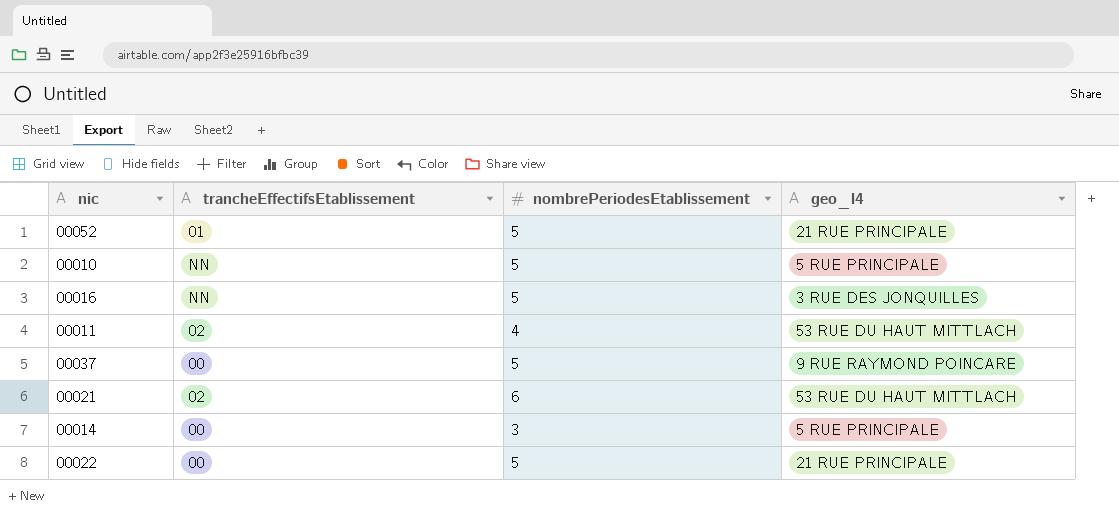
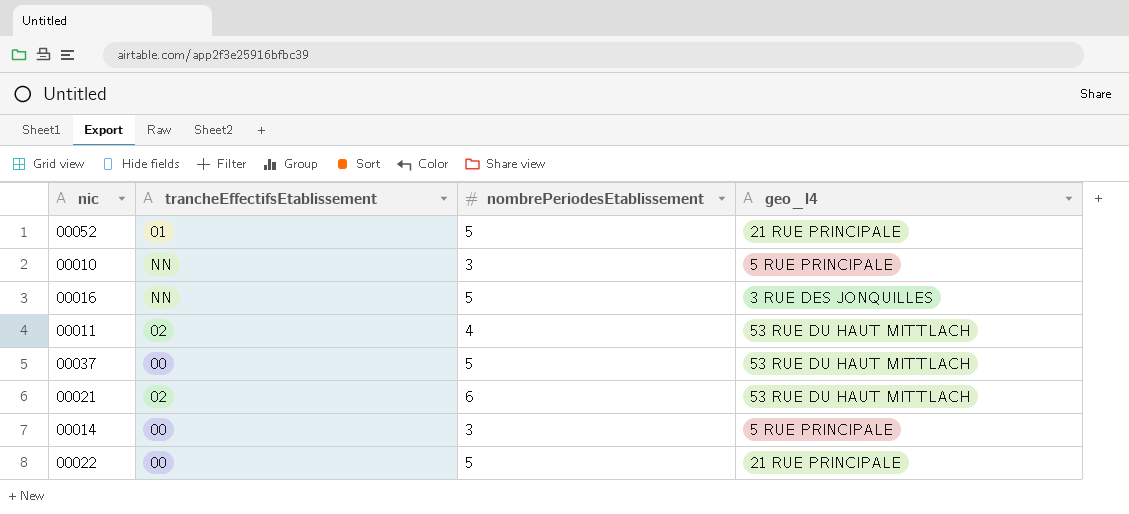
00010 | nombrePeriodesEtablissement: 5 -> 3
00037 | geo_l4: 9 RUE RAYMOND POINCARE -> 53 RUE DU HAUT MITTLACH

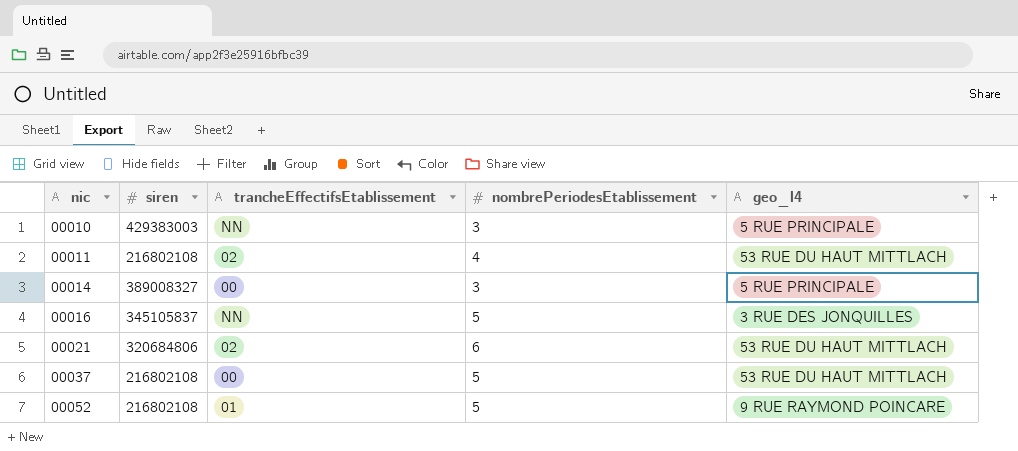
row order: none -> nic ascending
column siren | position: none -> 2
row 00022: 00 | 5 | 21 RUE PRINCIPALE -> none
00052 | geo_l4: 21 RUE PRINCIPALE -> 9 RUE RAYMOND POINCARE

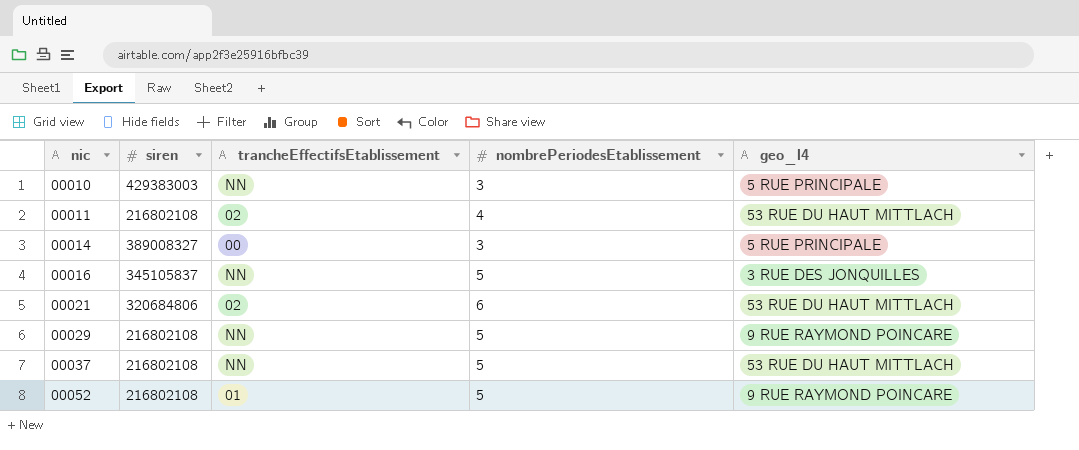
row 00029: none -> 216802108 | NN | 5 | 9 RUE RAYMOND POINCARE
00037 | trancheEffectifsEtablissement: 00 -> NN

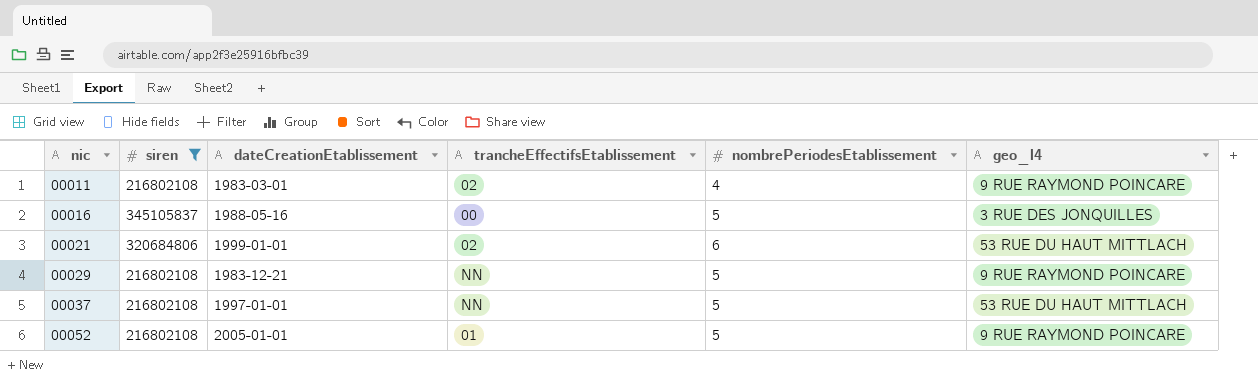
filter: none -> siren <= 345105837
column dateCreationEtablissement | position: none -> 3
00011 | geo_l4: 53 RUE DU HAUT MITTLACH -> 9 RUE RAYMOND POINCARE
00016 | trancheEffectifsEtablissement: NN -> 00

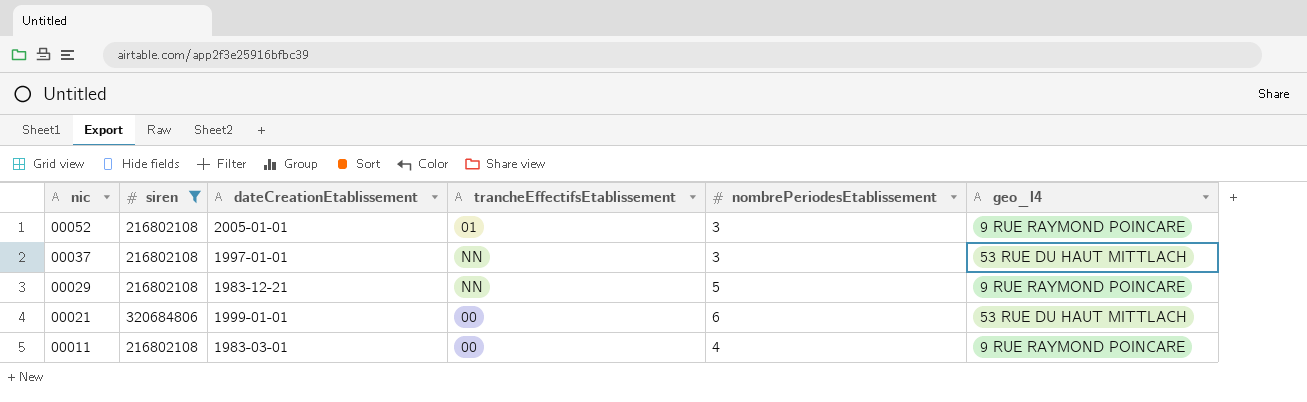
row order: nic ascending -> nic descending
row 00016: 345105837 | 1988-05-16 | 00 | 5 | 3 RUE DES JONQUILLES -> none
00052 | nombrePeriodesEtablissement: 5 -> 3
00037 | nombrePeriodesEtablissement: 5 -> 3
00021 | trancheEffectifsEtablissement: 02 -> 00
00011 | trancheEffectifsEtablissement: 02 -> 00

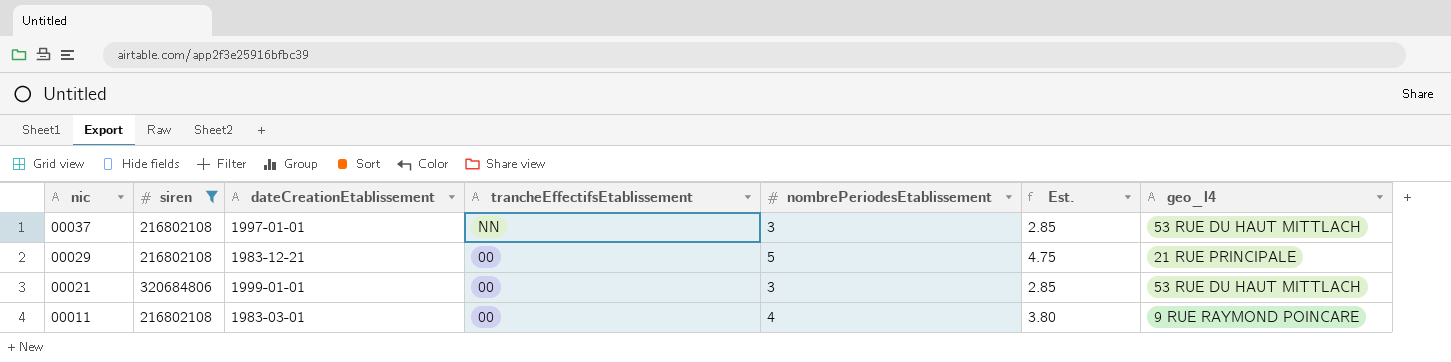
column Est. | formula: none -> [nombrePeriodesEtablissement] * 0.95
row 00052: 216802108 | 2005-01-01 | 01 | 3 | 9 RUE RAYMOND POINCARE -> none
00029 | trancheEffectifsEtablissement: NN -> 00
00029 | geo_l4: 9 RUE RAYMOND POINCARE -> 21 RUE PRINCIPALE
00021 | nombrePeriodesEtablissement: 6 -> 3

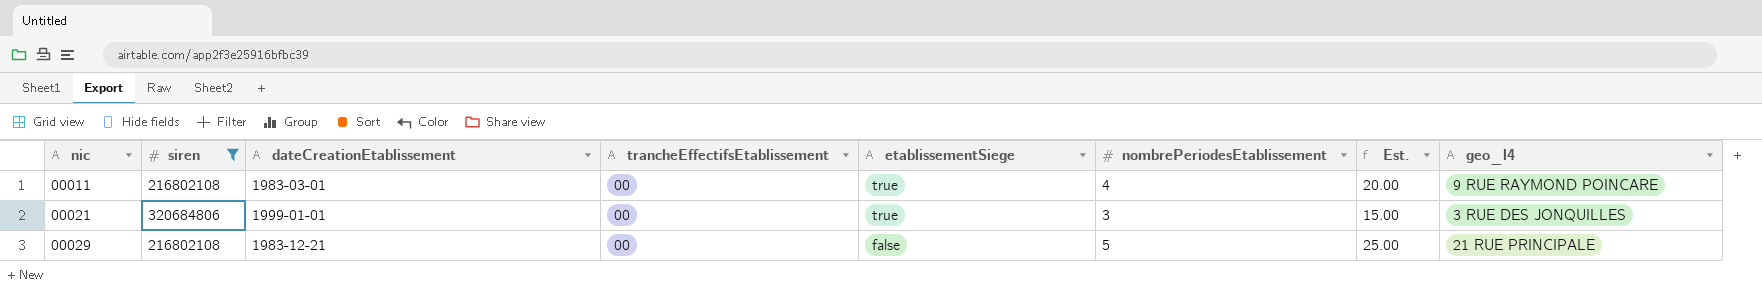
row order: nic descending -> nic ascending
column etablissementSiege | position: none -> 5
column Est. | formula: [nombrePeriodesEtablissement] * 0.95 -> [nombrePeriodesEtablissement] * 5
row 00037: 216802108 | 1997-01-01 | NN | 3 | 2.85 | 53 RUE DU HAUT MITTLACH -> none
00021 | geo_l4: 53 RUE DU HAUT MITTLACH -> 3 RUE DES JONQUILLES

